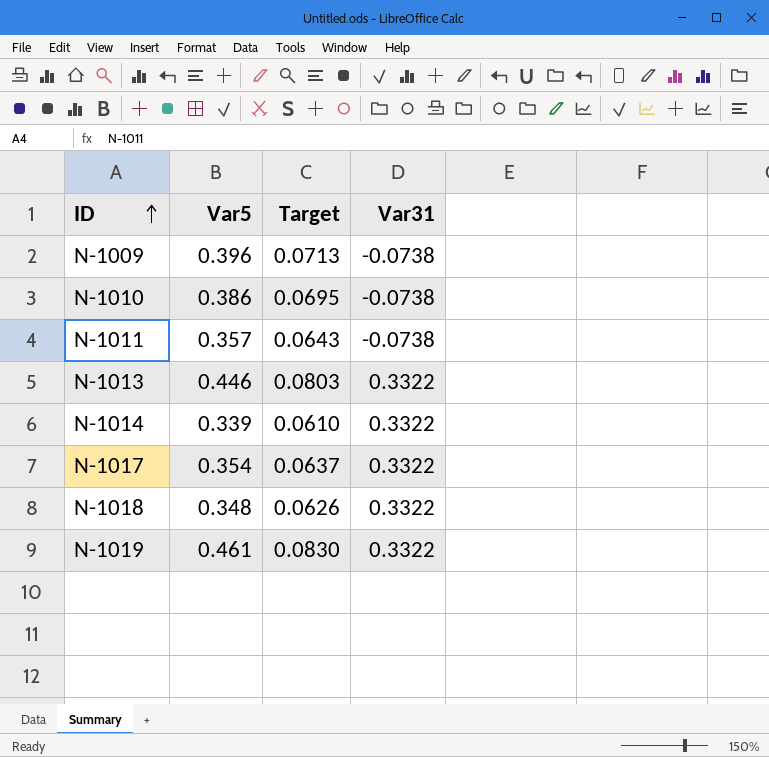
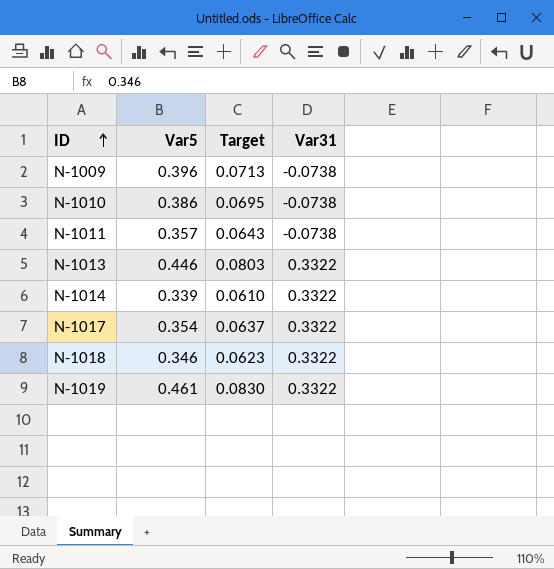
N-1018 | Var5: 0.348 -> 0.346
N-1018 | Target: 0.0626 -> 0.0623

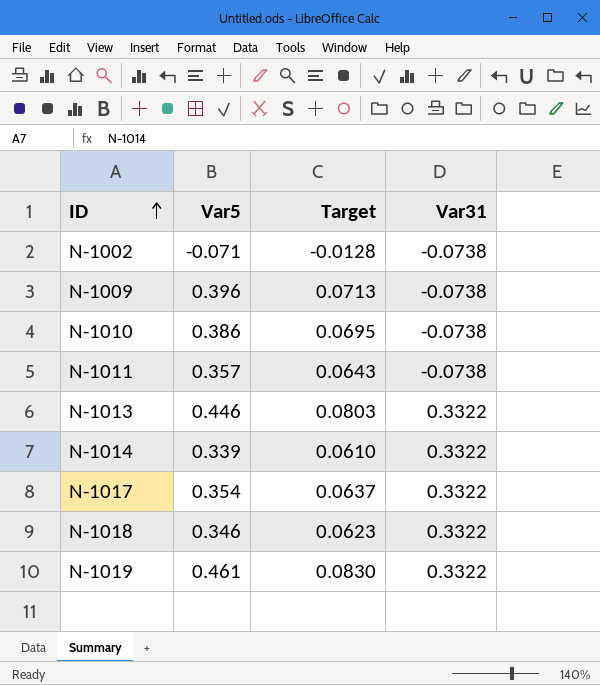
row N-1002: none -> -0.071 | -0.0128 | -0.0738

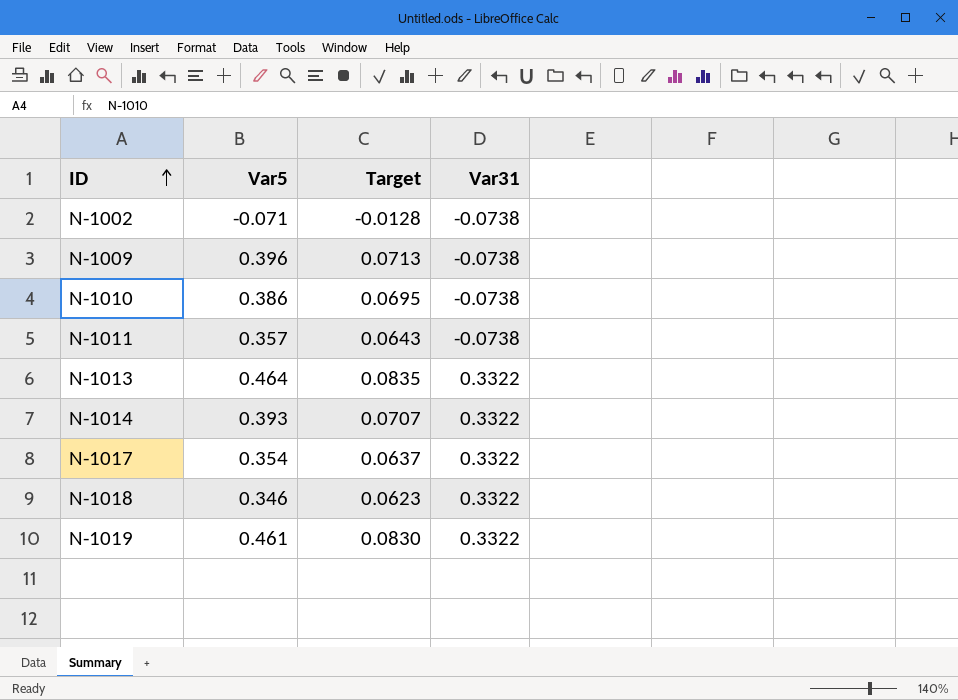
N-1013 | Var5: 0.446 -> 0.464
N-1013 | Target: 0.0803 -> 0.0835
N-1014 | Var5: 0.339 -> 0.393
N-1014 | Target: 0.0610 -> 0.0707

